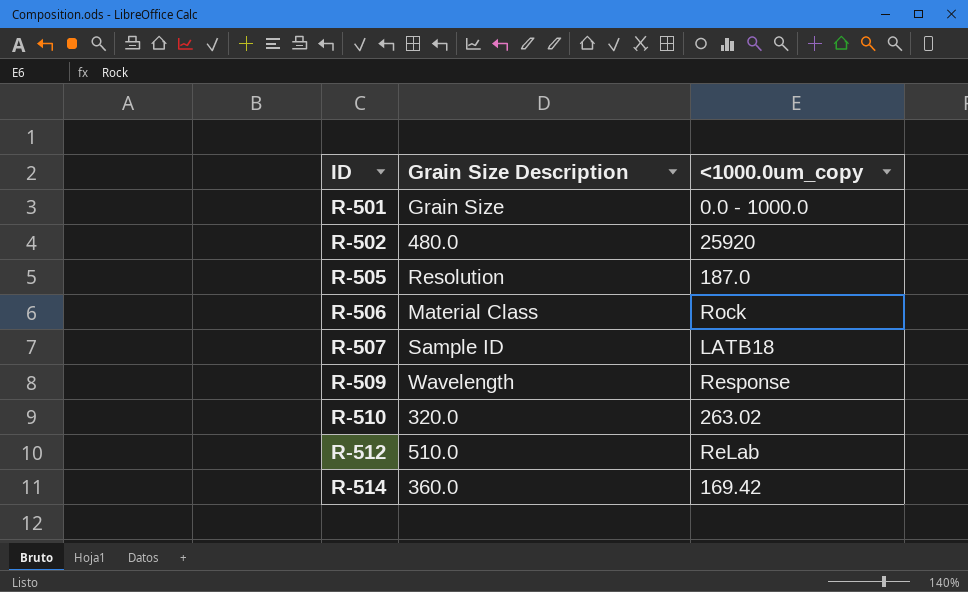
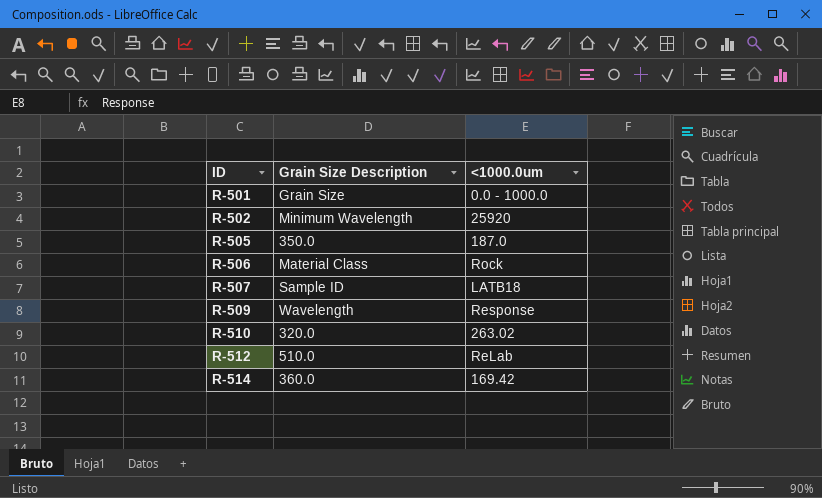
column name: <1000.0um_copy -> <1000.0um
R-502 | Grain Size Description: 480.0 -> Minimum Wavelength
R-505 | Grain Size Description: Resolution -> 350.0

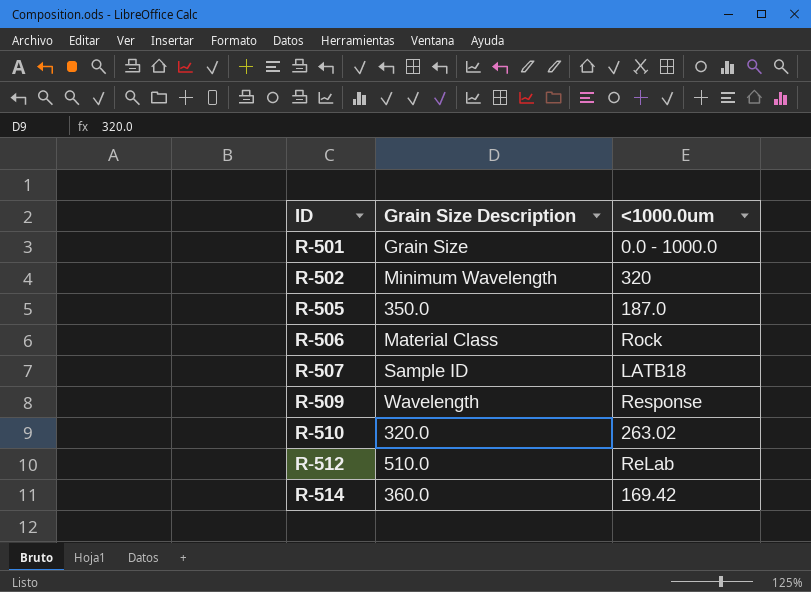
R-502 | <1000.0um: 25920 -> 320

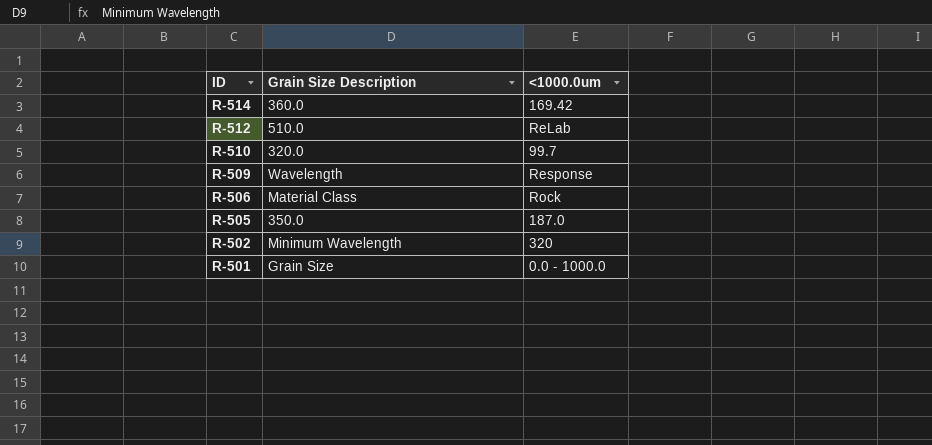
row order: ID ascending -> ID descending
row R-507: Sample ID | LATB18 -> none
R-510 | <1000.0um: 263.02 -> 99.7

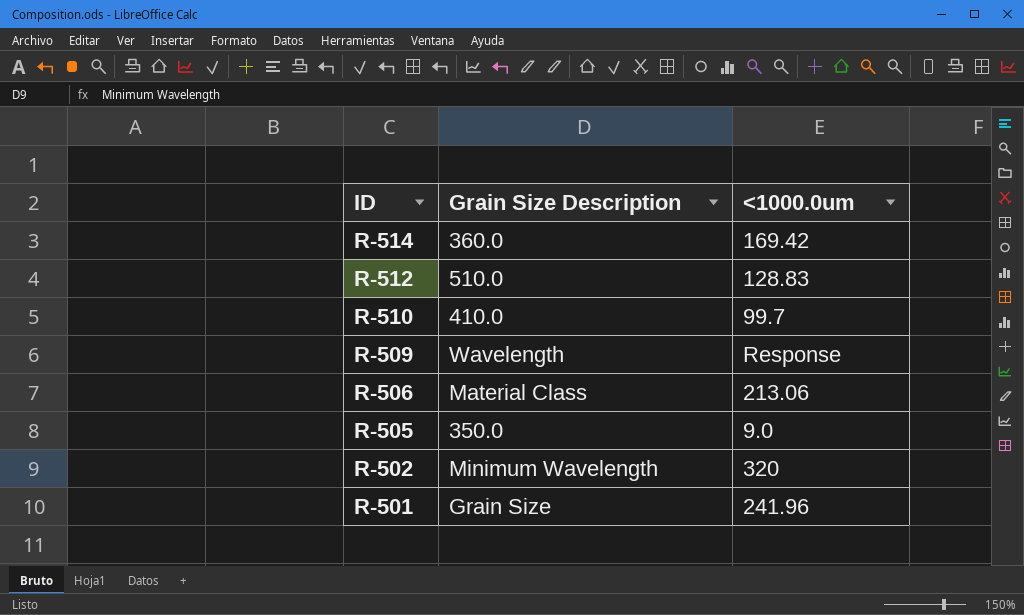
R-512 | <1000.0um: ReLab -> 128.83
R-510 | Grain Size Description: 320.0 -> 410.0
R-506 | <1000.0um: Rock -> 213.06
R-505 | <1000.0um: 187.0 -> 9.0
R-501 | <1000.0um: 0.0 - 1000.0 -> 241.96

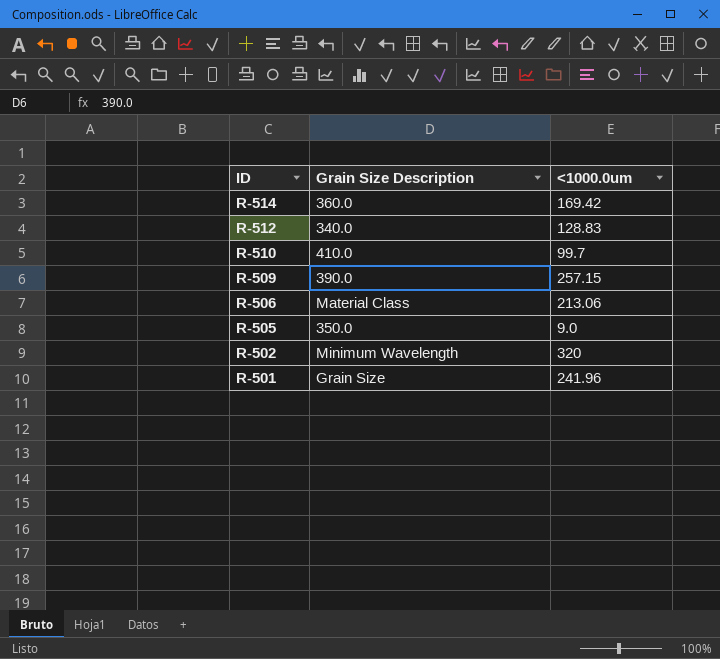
R-512 | Grain Size Description: 510.0 -> 340.0
R-509 | Grain Size Description: Wavelength -> 390.0
R-509 | <1000.0um: Response -> 257.15

